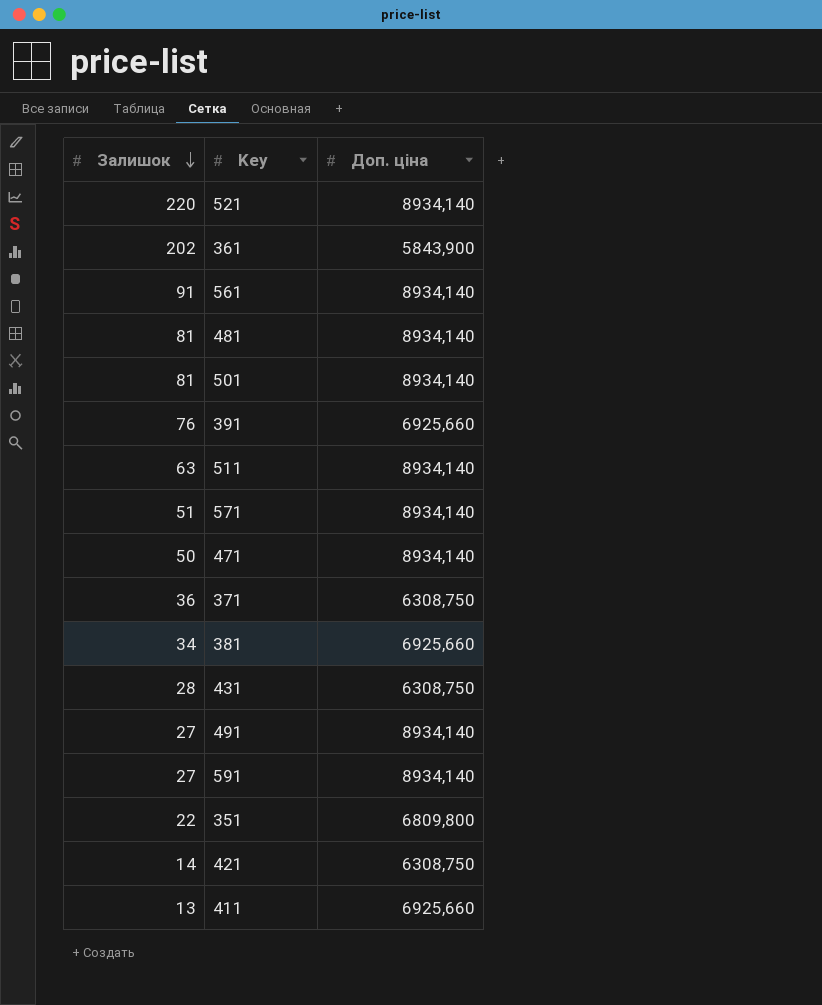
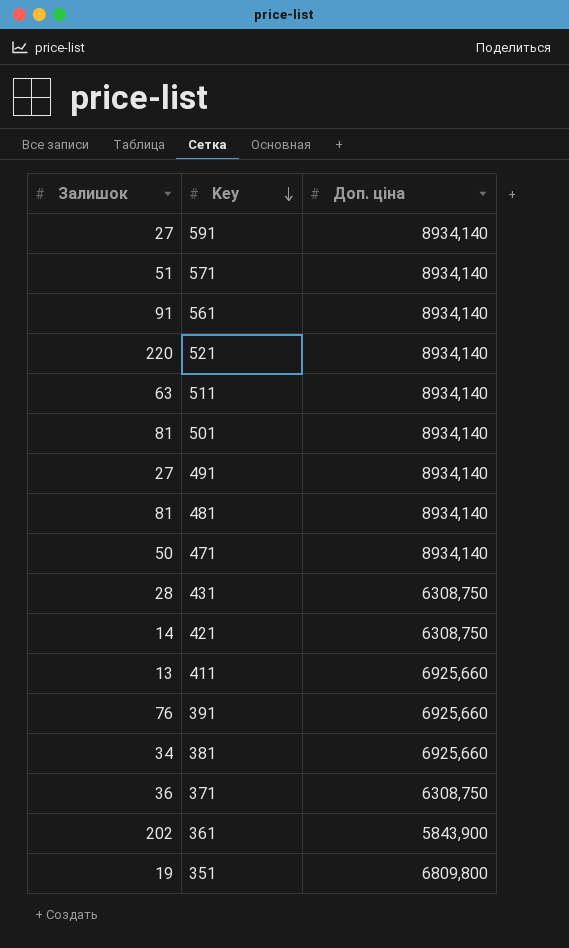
row order: Залишок descending -> Key descending
351 | Залишок: 22 -> 19

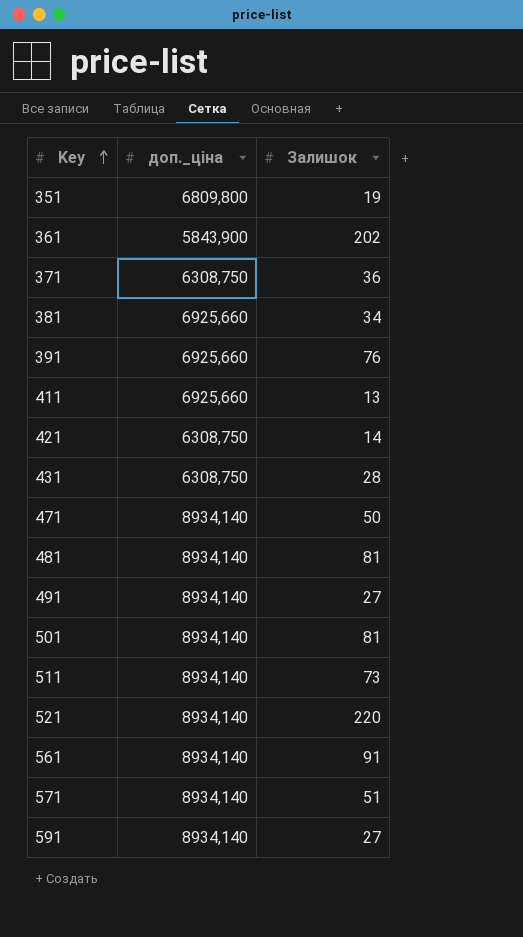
row order: Key descending -> Key ascending
column name: Доп. ціна -> доп._ціна
column Залишок | position: 1 -> 3
511 | Залишок: 63 -> 73

